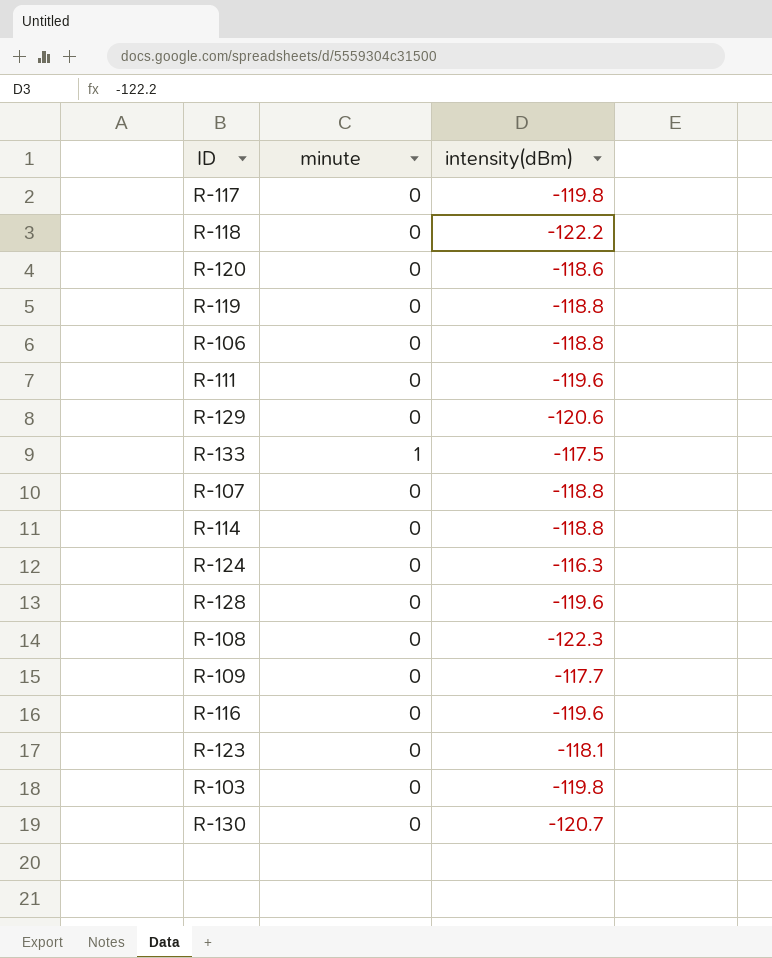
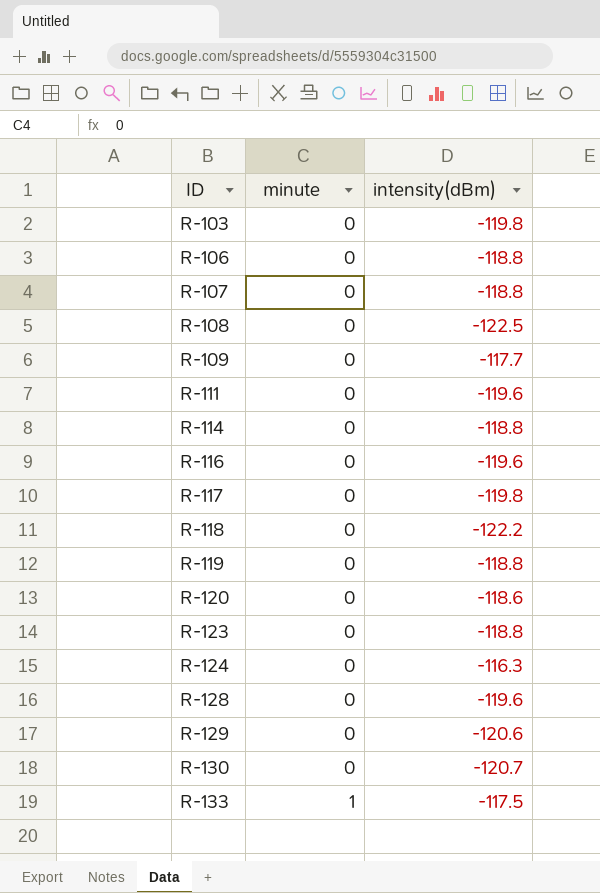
row order: none -> ID ascending
R-108 | intensity(dBm): -122.3 -> -122.5
R-123 | intensity(dBm): -118.1 -> -118.8

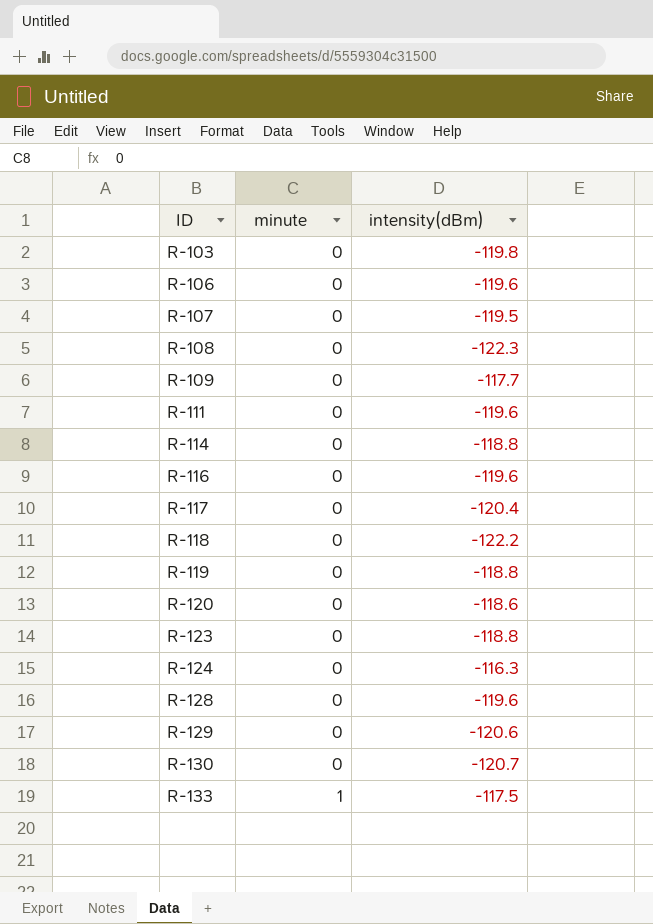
R-106 | intensity(dBm): -118.8 -> -119.6
R-107 | intensity(dBm): -118.8 -> -119.5
R-108 | intensity(dBm): -122.5 -> -122.3
R-117 | intensity(dBm): -119.8 -> -120.4

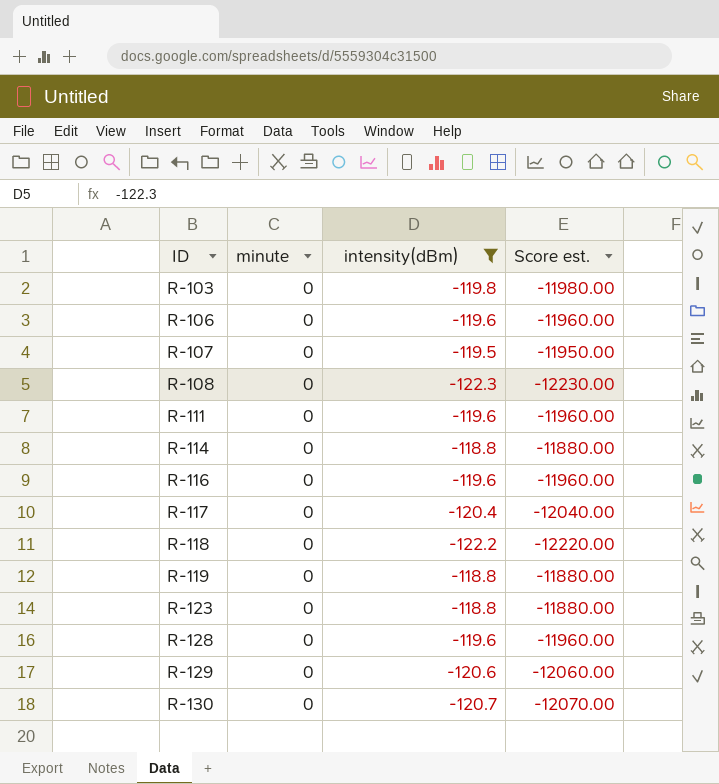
filter: none -> intensity(dBm) <= -118.8
column Score est. | formula: none -> [intensity(dBm)] * 100

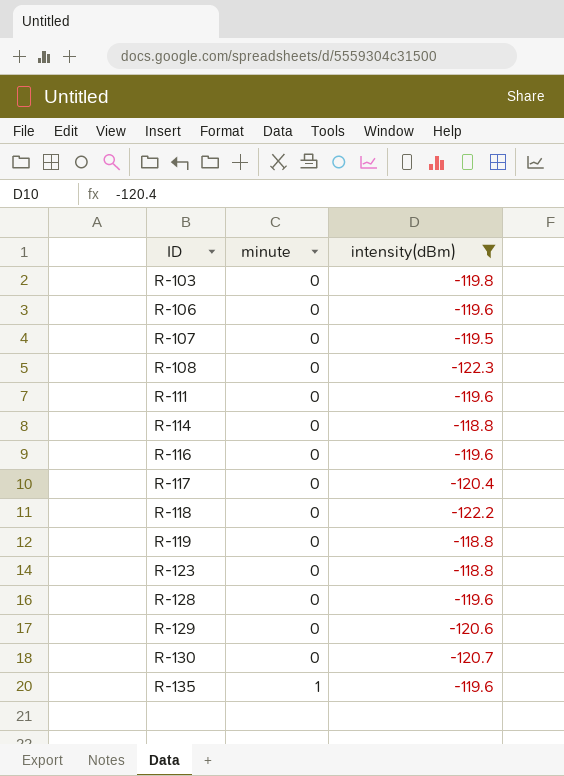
column Score est. | formula: [intensity(dBm)] * 100 -> none
row R-135: none -> 1 | -119.6

